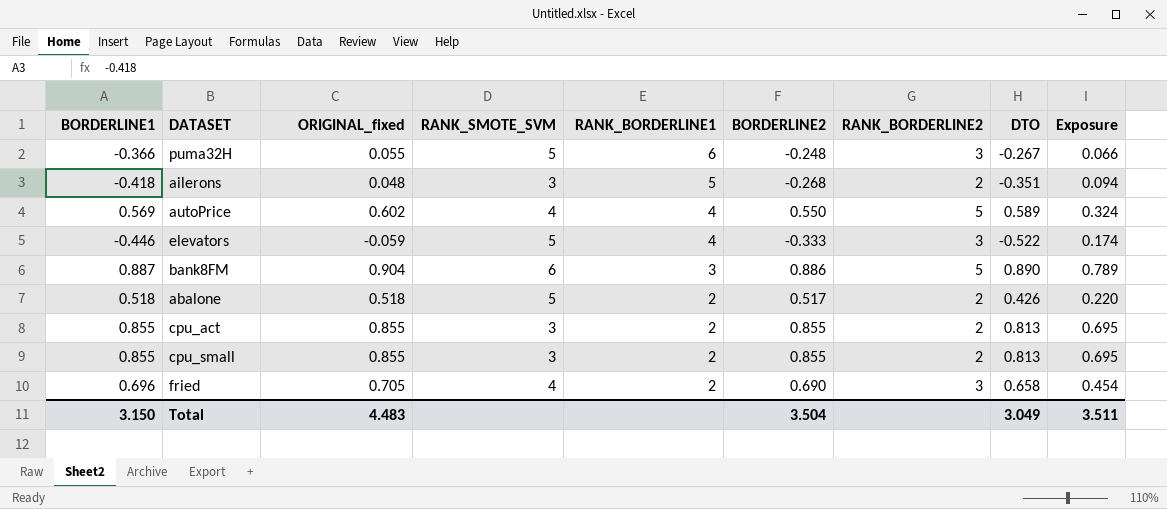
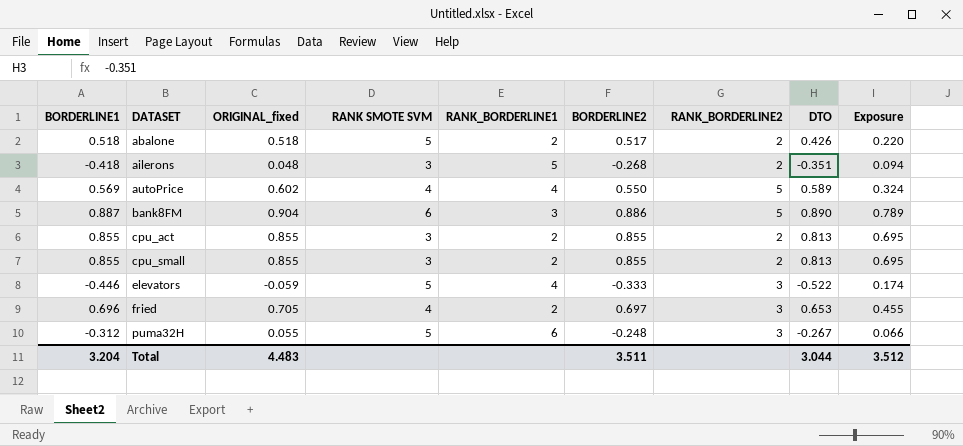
row order: RANK_BORDERLINE1 descending -> DATASET ascending
column name: RANK_SMOTE_SVM -> RANK SMOTE SVM
fried | BORDERLINE2: 0.690 -> 0.697
fried | DTO: 0.658 -> 0.653
fried | Exposure: 0.454 -> 0.455
puma32H | BORDERLINE1: -0.366 -> -0.312
Total | BORDERLINE1: 3.150 -> 3.204
Total | BORDERLINE2: 3.504 -> 3.511
Total | DTO: 3.049 -> 3.044
Total | Exposure: 3.511 -> 3.512

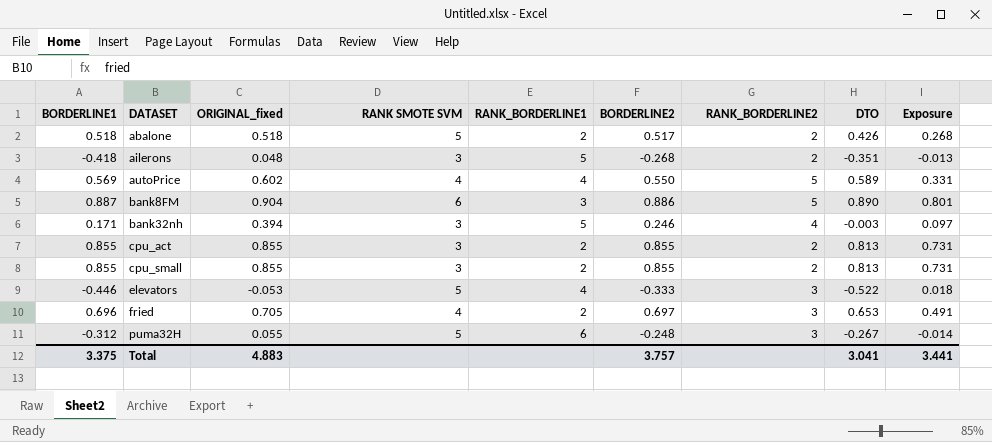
column Exposure | formula: [BORDERLINE2] * [DTO] -> [ORIGINAL_fixed] * [BORDERLINE2]
row bank32nh: none -> 0.171 | 0.394 | 3 | 5 | 0.246 | 4 | -0.003 | 0.097
elevators | ORIGINAL_fixed: -0.059 -> -0.053
Total | BORDERLINE1: 3.204 -> 3.375
Total | ORIGINAL_fixed: 4.483 -> 4.883
Total | BORDERLINE2: 3.511 -> 3.757
Total | DTO: 3.044 -> 3.041
Total | Exposure: 3.512 -> 3.441

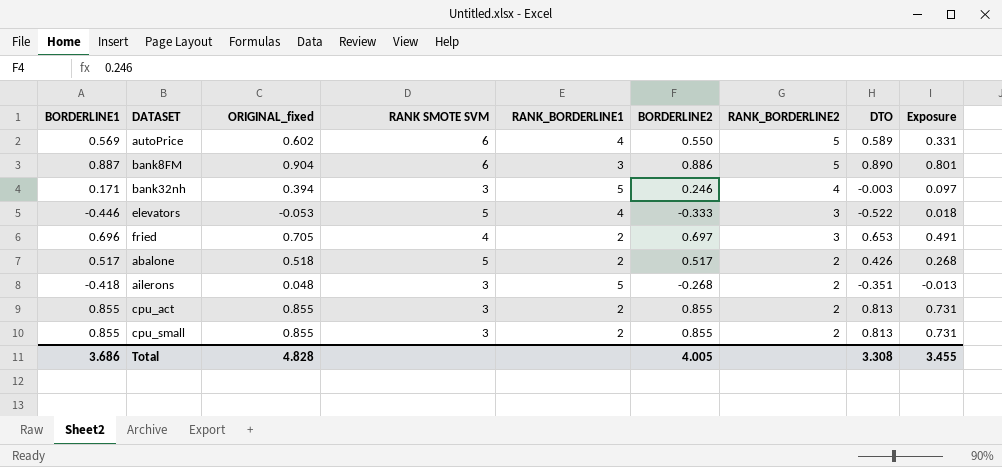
row order: DATASET ascending -> RANK_BORDERLINE2 descending
row puma32H: -0.312 | 0.055 | 5 | 6 | -0.248 | 3 | -0.267 | -0.014 -> none
autoPrice | RANK SMOTE SVM: 4 -> 6
abalone | BORDERLINE1: 0.518 -> 0.517
Total | BORDERLINE1: 3.375 -> 3.686
Total | ORIGINAL_fixed: 4.883 -> 4.828
Total | BORDERLINE2: 3.757 -> 4.005
Total | DTO: 3.041 -> 3.308
Total | Exposure: 3.441 -> 3.455

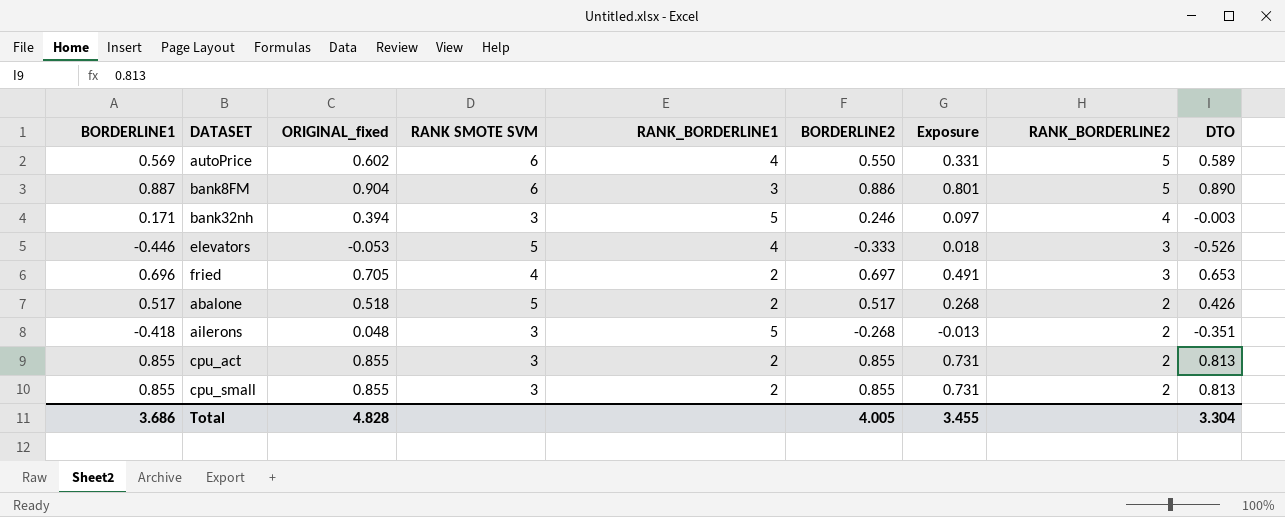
column Exposure | position: 9 -> 7
elevators | DTO: -0.522 -> -0.526
Total | DTO: 3.308 -> 3.304

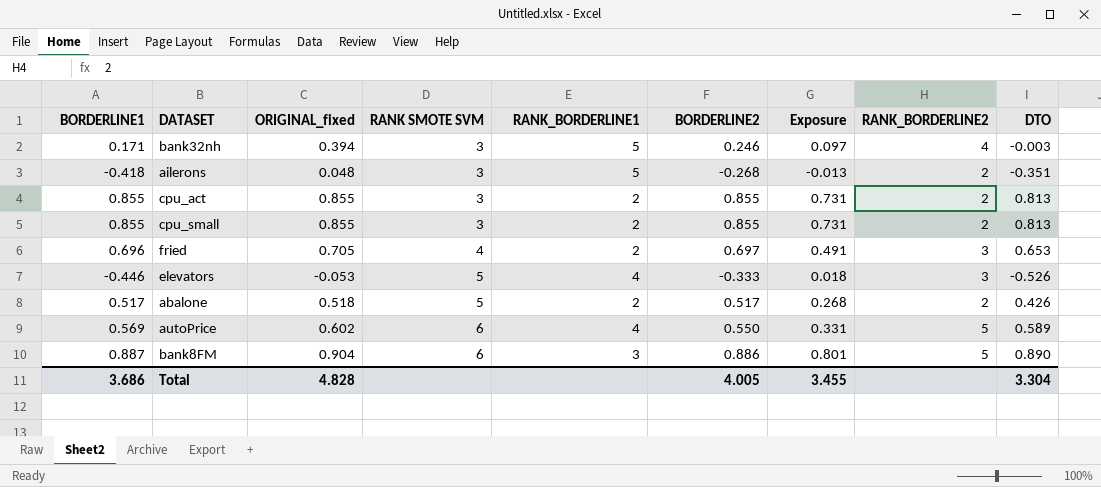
row order: RANK_BORDERLINE2 descending -> RANK SMOTE SVM ascending

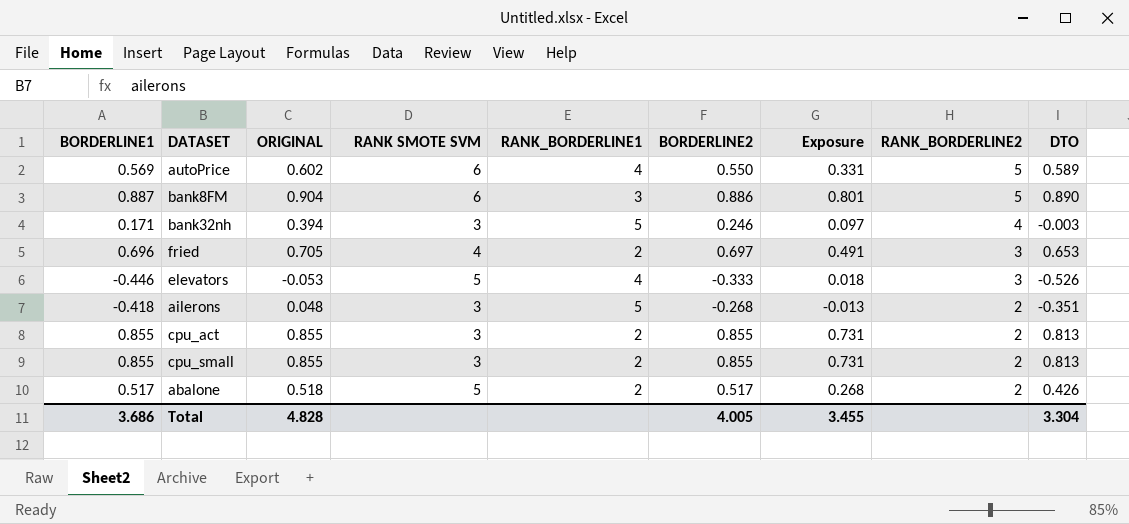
row order: RANK SMOTE SVM ascending -> RANK_BORDERLINE2 descending
column name: ORIGINAL_fixed -> ORIGINAL

